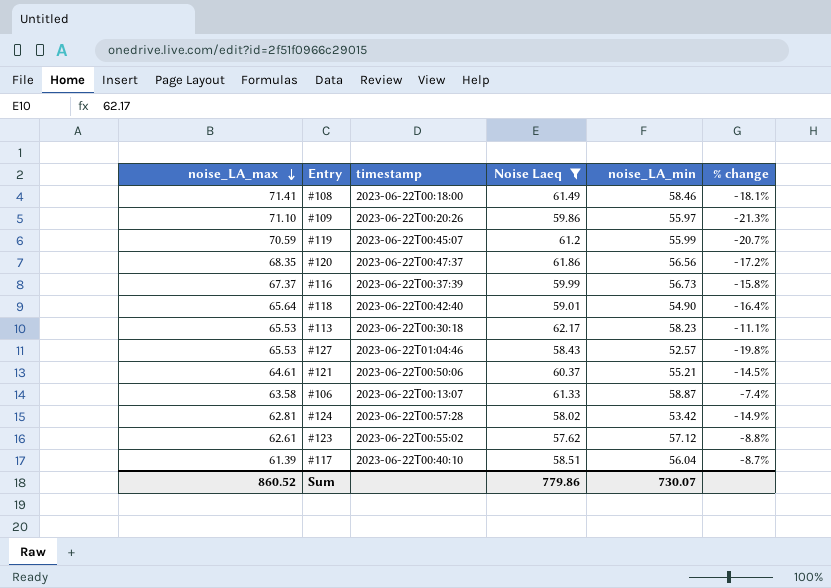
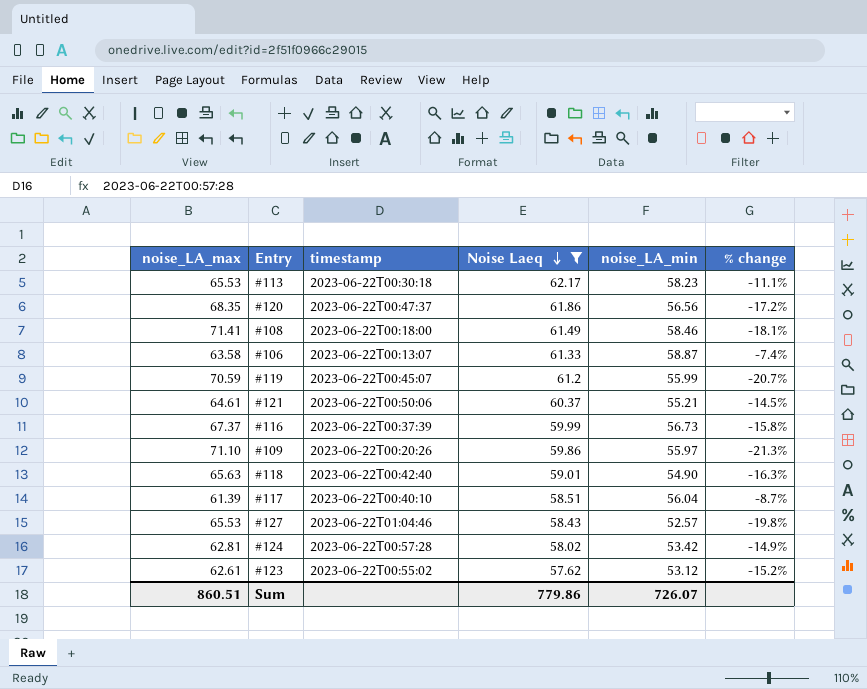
row order: noise_LA_max descending -> Noise Laeq descending
#118 | noise_LA_max: 65.64 -> 65.63
#118 | % change: -16.4% -> -16.3%
#123 | noise_LA_min: 57.12 -> 53.12
#123 | % change: -8.8% -> -15.2%
Sum | noise_LA_max: 860.52 -> 860.51
Sum | noise_LA_min: 730.07 -> 726.07

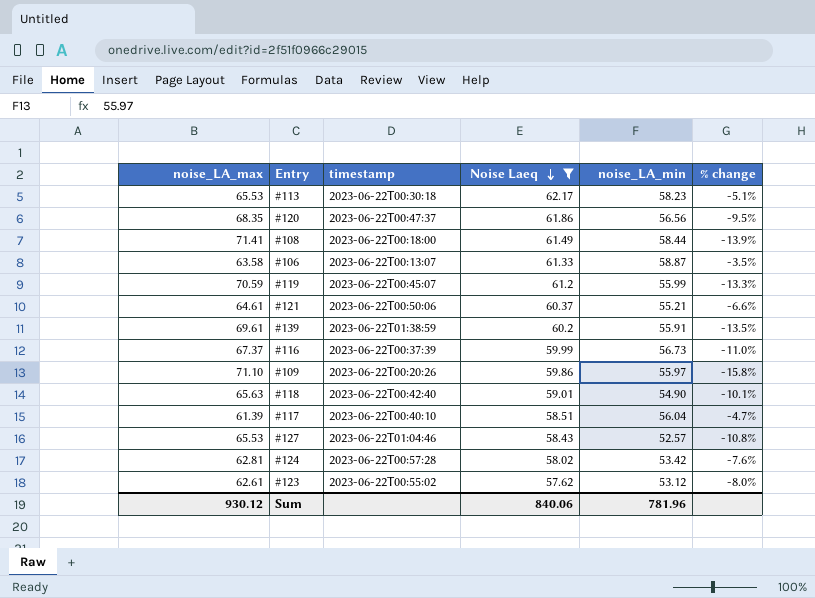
column % change | formula: ([noise_LA_min] - [noise_LA_max]) / [noise_LA_max] -> ([Noise Laeq] - [noise_LA_max]) / [noise_LA_max]
#108 | noise_LA_min: 58.46 -> 58.44
row #139: none -> 69.61 | 2023-06-22T01:38:59 | 60.2 | 55.91 | -13.5%
Sum | noise_LA_max: 860.51 -> 930.12
Sum | Noise Laeq: 779.86 -> 840.06
Sum | noise_LA_min: 726.07 -> 781.96

